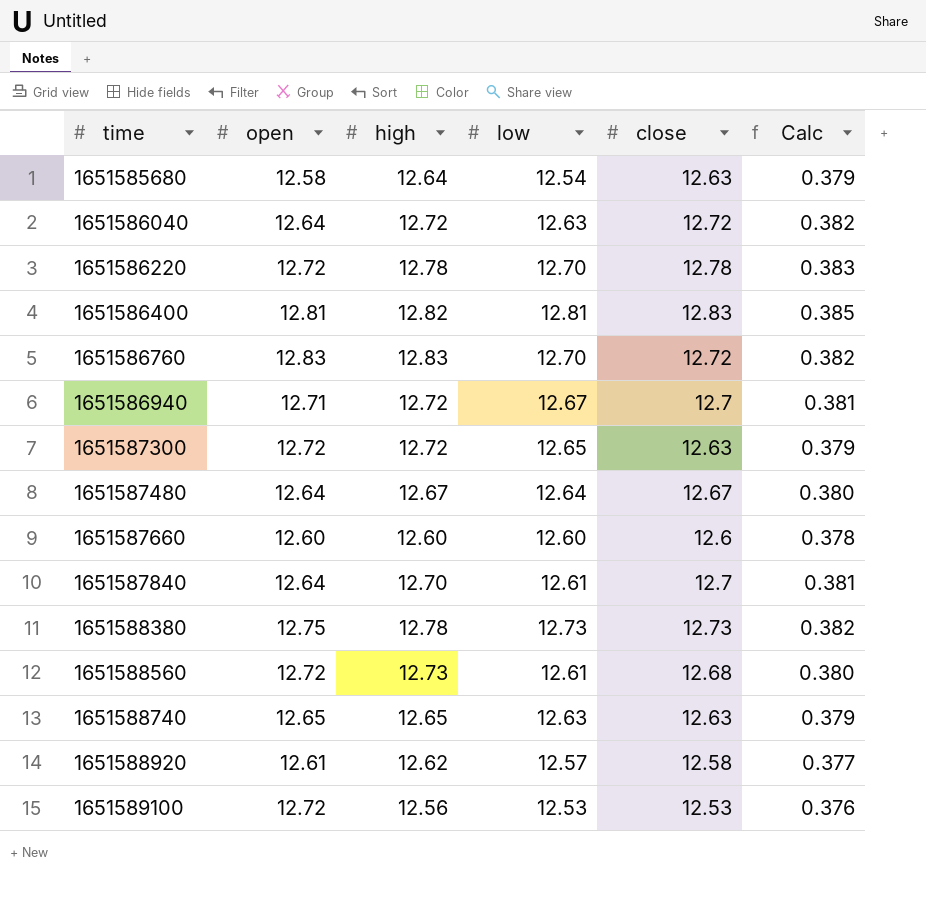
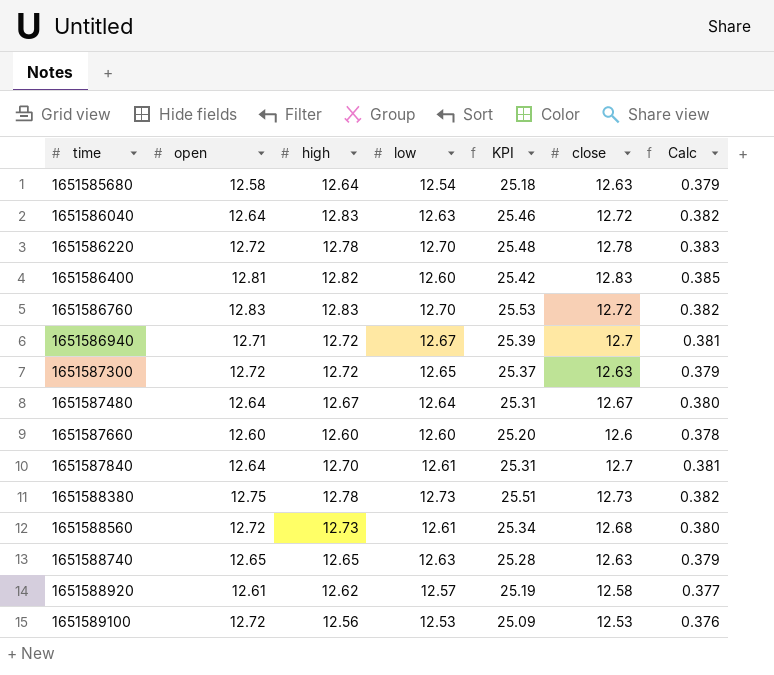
column KPI | formula: none -> [high] + [low]
1651586040 | high: 12.72 -> 12.83
1651586400 | low: 12.81 -> 12.60

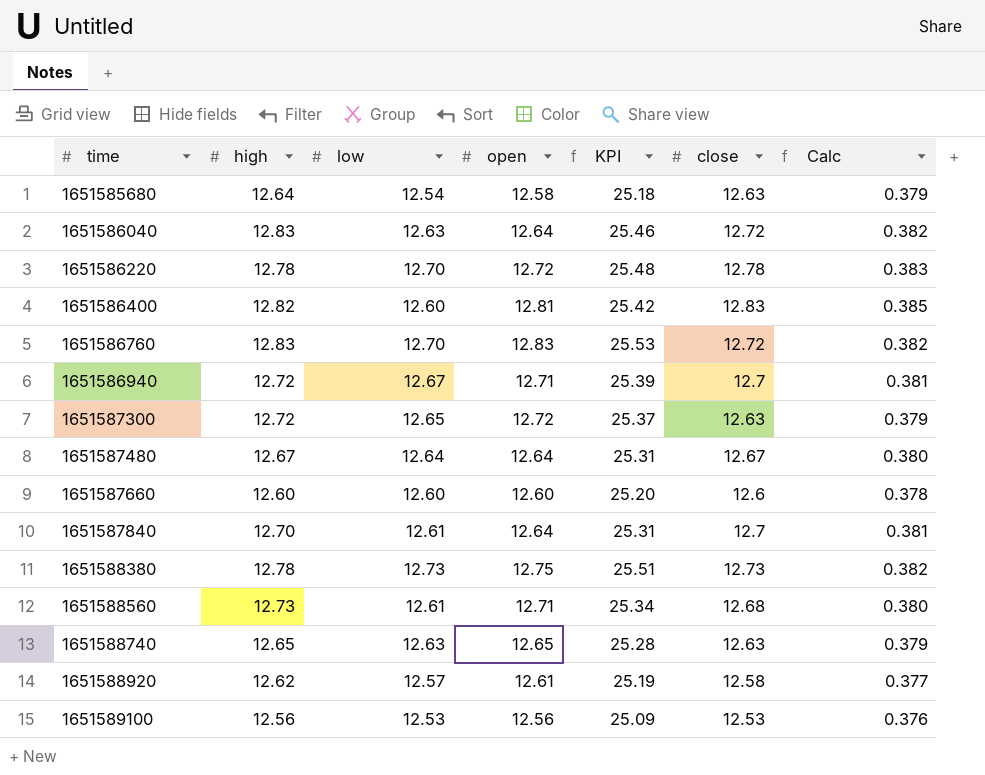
column open | position: 2 -> 4
1651588560 | open: 12.72 -> 12.71
1651589100 | open: 12.72 -> 12.56

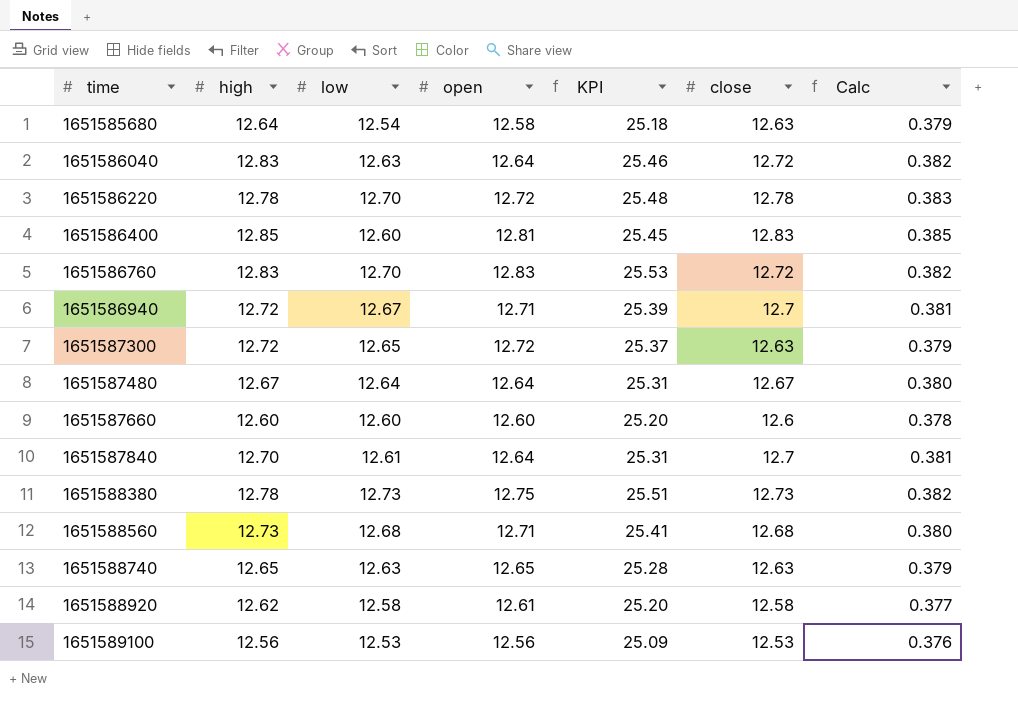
1651586400 | high: 12.82 -> 12.85
1651586400 | KPI: 25.42 -> 25.45
1651588560 | low: 12.61 -> 12.68
1651588560 | KPI: 25.34 -> 25.41
1651588920 | low: 12.57 -> 12.58
1651588920 | KPI: 25.19 -> 25.20

